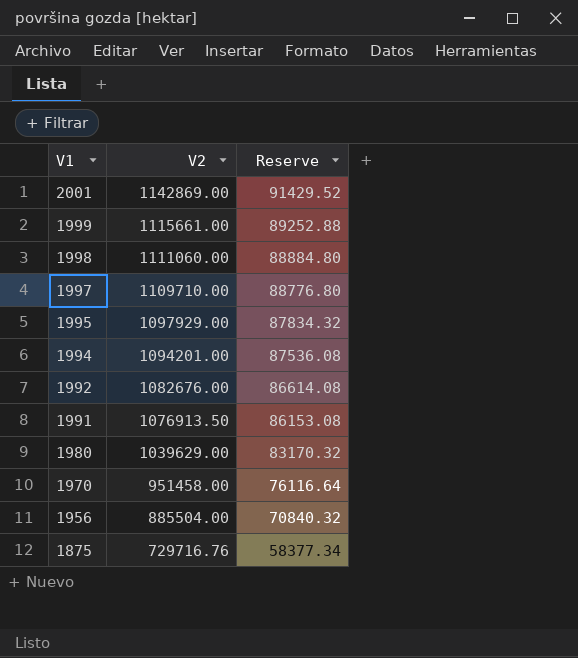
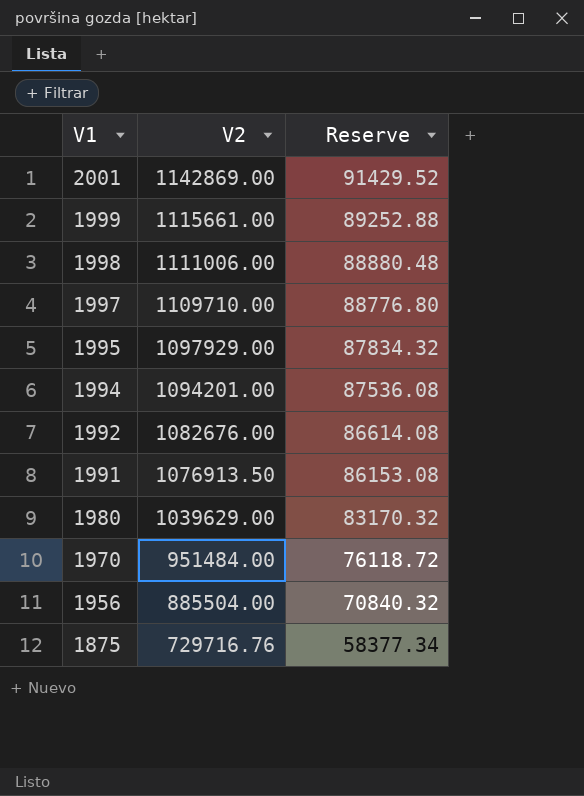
1998 | V2: 1111060.00 -> 1111006.00
1998 | Reserve: 88884.80 -> 88880.48
1970 | V2: 951458.00 -> 951484.00
1970 | Reserve: 76116.64 -> 76118.72

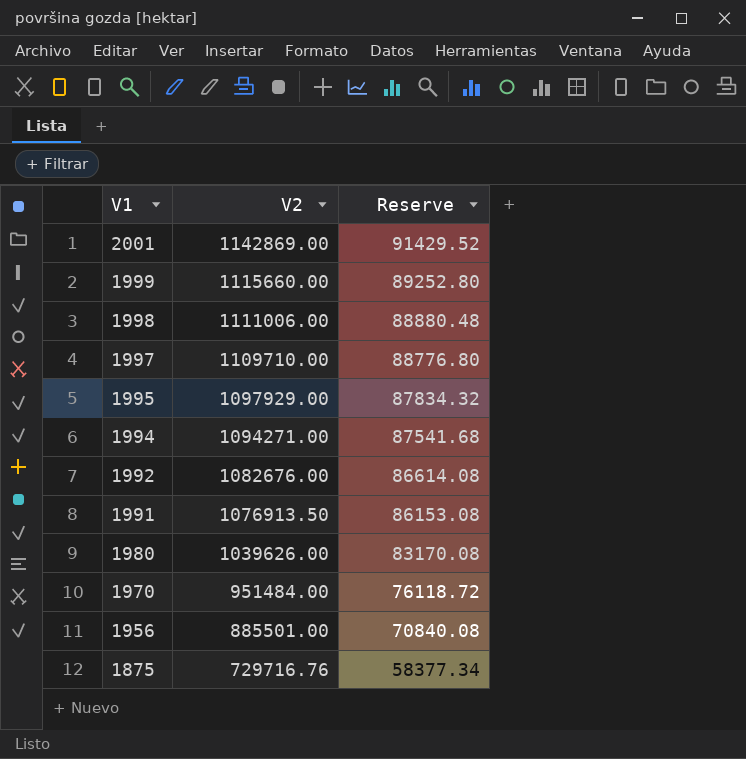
1999 | V2: 1115661.00 -> 1115660.00
1999 | Reserve: 89252.88 -> 89252.80
1994 | V2: 1094201.00 -> 1094271.00
1994 | Reserve: 87536.08 -> 87541.68
1980 | V2: 1039629.00 -> 1039626.00
1980 | Reserve: 83170.32 -> 83170.08
1956 | V2: 885504.00 -> 885501.00
1956 | Reserve: 70840.32 -> 70840.08

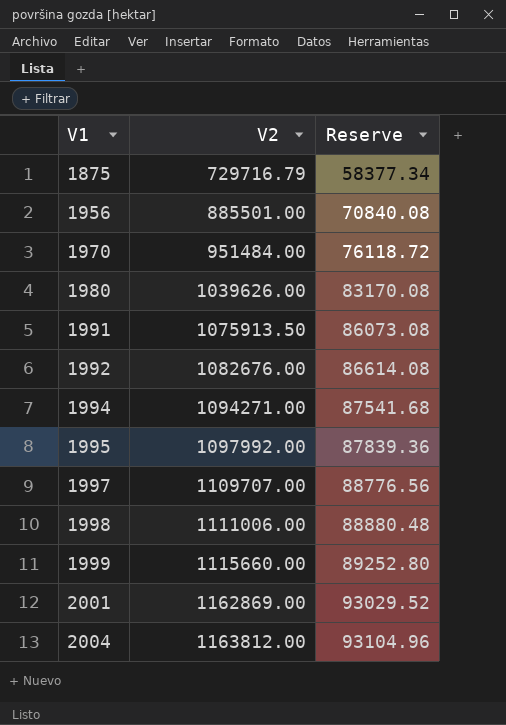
row order: V1 descending -> V1 ascending
1875 | V2: 729716.76 -> 729716.79
1991 | V2: 1076913.50 -> 1075913.50
1991 | Reserve: 86153.08 -> 86073.08
1995 | V2: 1097929.00 -> 1097992.00
1995 | Reserve: 87834.32 -> 87839.36
1997 | V2: 1109710.00 -> 1109707.00
1997 | Reserve: 88776.80 -> 88776.56
2001 | V2: 1142869.00 -> 1162869.00
2001 | Reserve: 91429.52 -> 93029.52
row 2004: none -> 1163812.00 | 93104.96

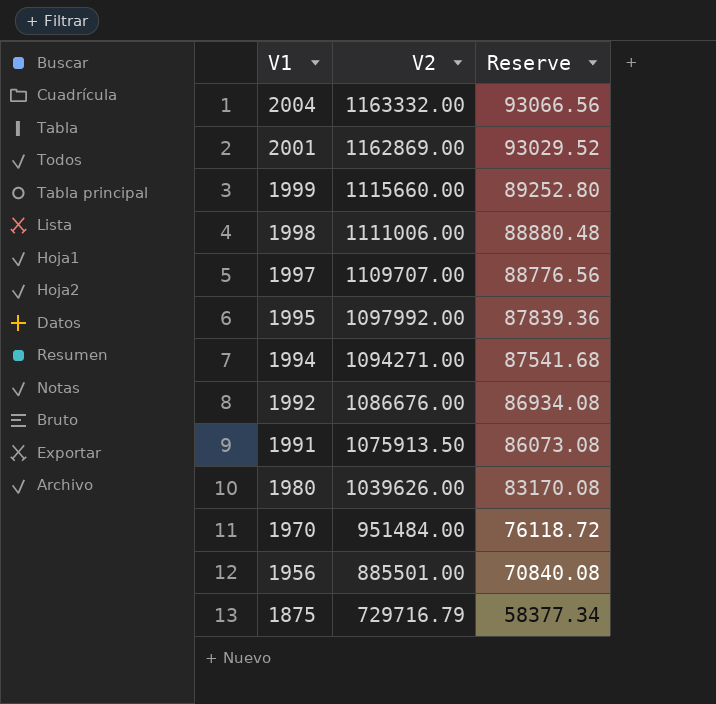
row order: V1 ascending -> V1 descending
2004 | V2: 1163812.00 -> 1163332.00
2004 | Reserve: 93104.96 -> 93066.56
1992 | V2: 1082676.00 -> 1086676.00
1992 | Reserve: 86614.08 -> 86934.08

